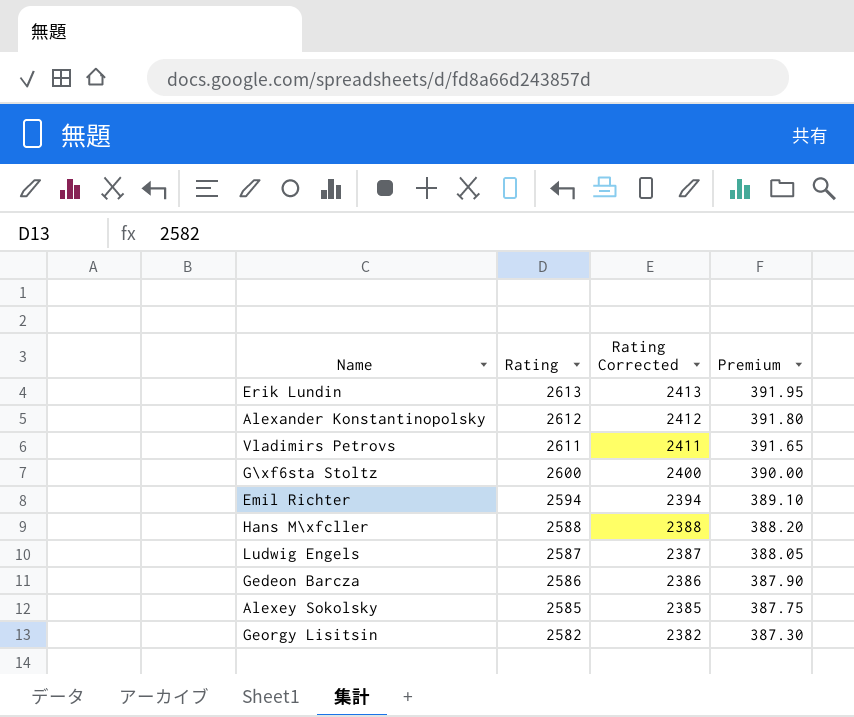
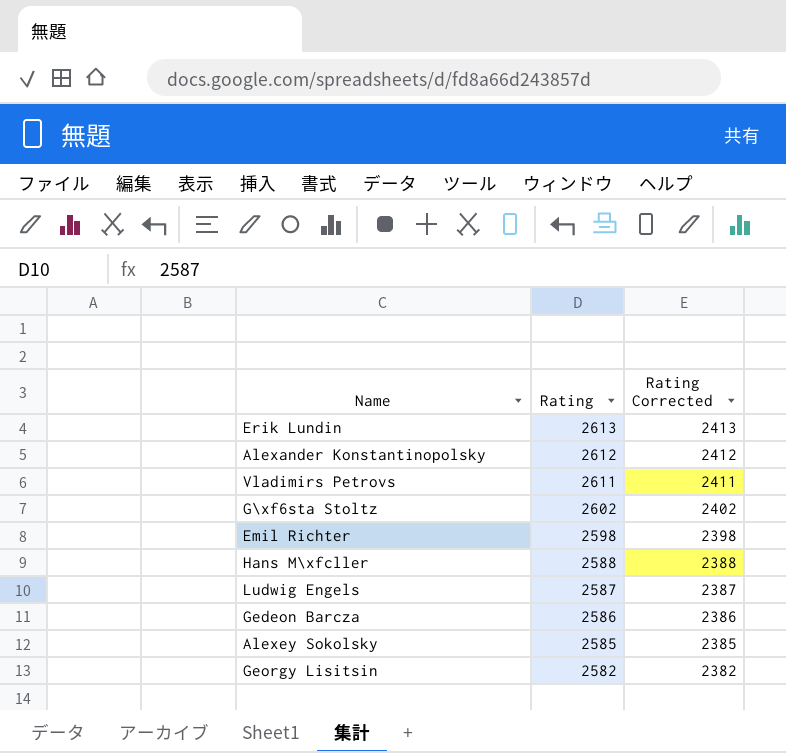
column Premium | formula: [Rating] * 0.15 -> none
G\xf6sta Stoltz | Rating: 2600 -> 2602
G\xf6sta Stoltz | Rating Corrected: 2400 -> 2402
Emil Richter | Rating: 2594 -> 2598
Emil Richter | Rating Corrected: 2394 -> 2398

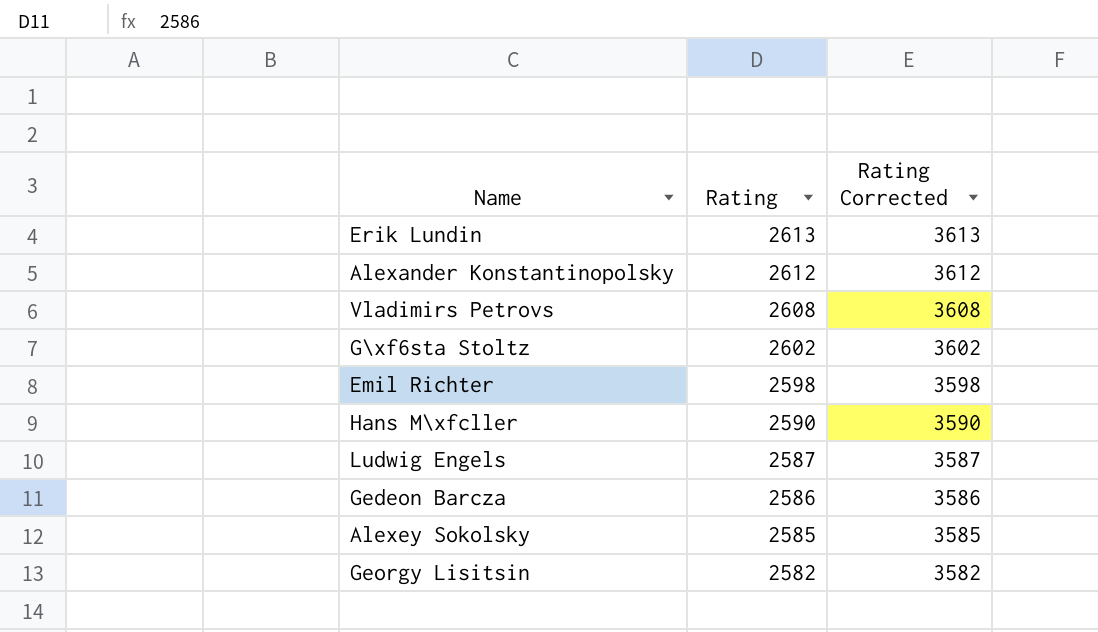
column Rating Corrected | formula: [Rating] - 200 -> [Rating] + 1000
Vladimirs Petrovs | Rating: 2611 -> 2608
Hans M\xfcller | Rating: 2588 -> 2590

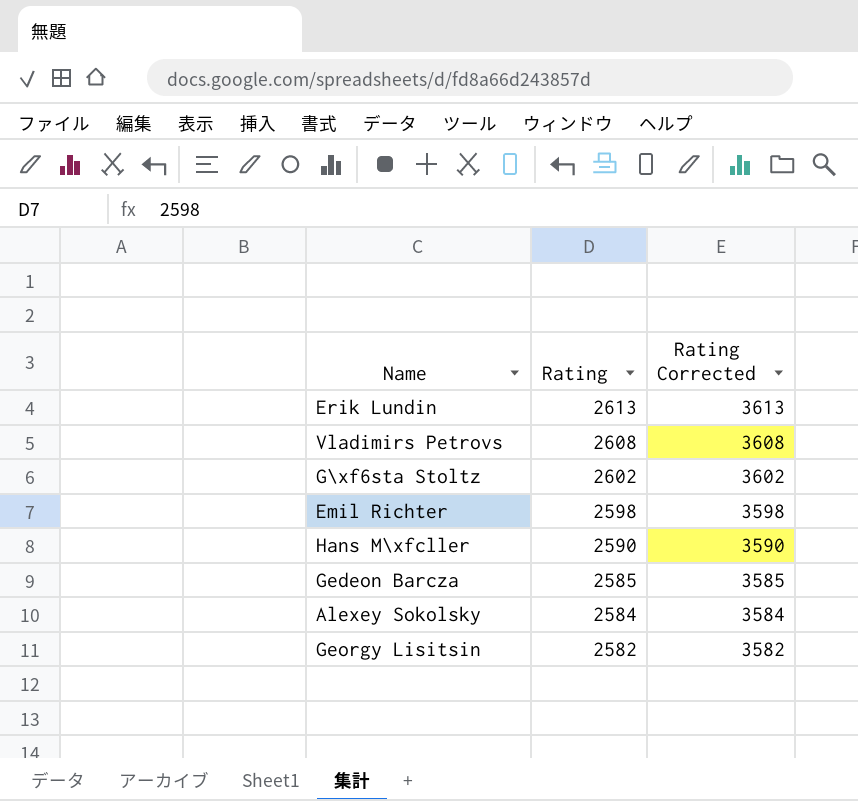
row Alexander Konstantinopolsky: 2612 | 3612 -> none
row Ludwig Engels: 2587 | 3587 -> none
Gedeon Barcza | Rating: 2586 -> 2585
Gedeon Barcza | Rating Corrected: 3586 -> 3585
Alexey Sokolsky | Rating: 2585 -> 2584
Alexey Sokolsky | Rating Corrected: 3585 -> 3584

